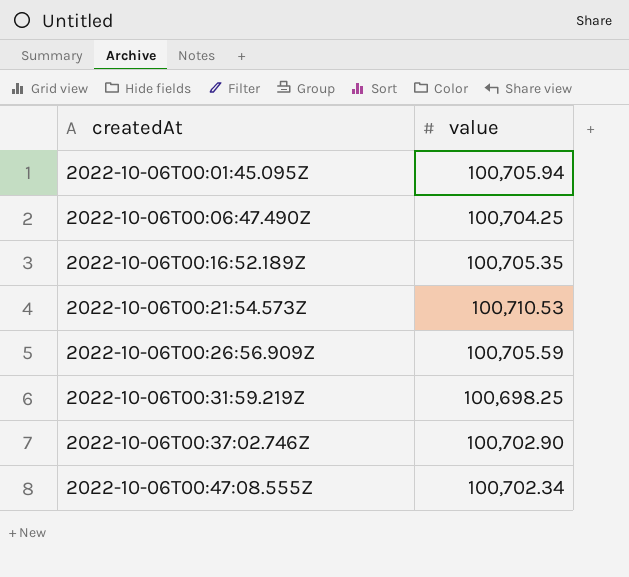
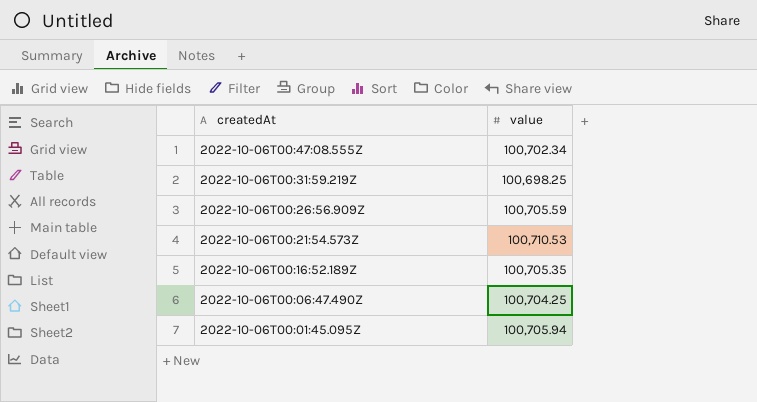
row order: createdAt ascending -> createdAt descending
row 2022-10-06T00:37:02.746Z: 100,702.90 -> none

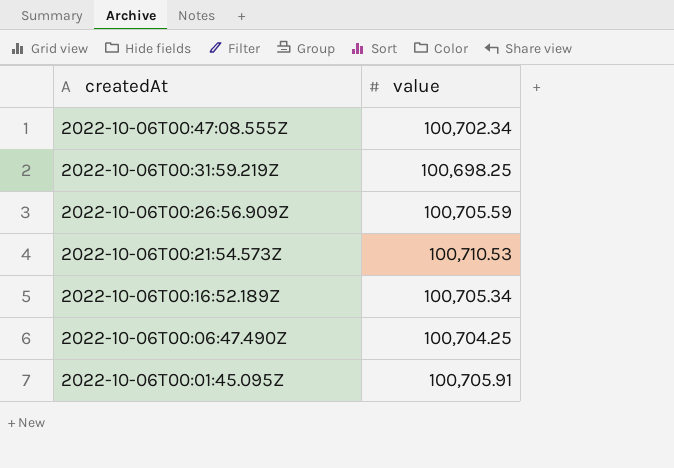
2022-10-06T00:16:52.189Z | value: 100,705.35 -> 100,705.34
2022-10-06T00:01:45.095Z | value: 100,705.94 -> 100,705.91

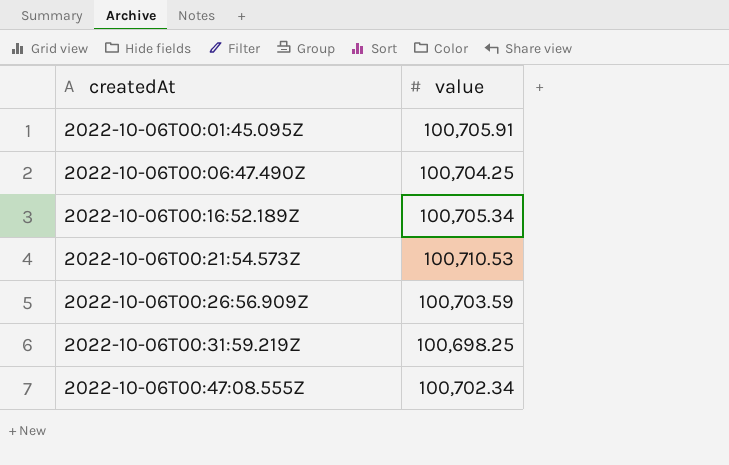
row order: createdAt descending -> createdAt ascending
2022-10-06T00:26:56.909Z | value: 100,705.59 -> 100,703.59

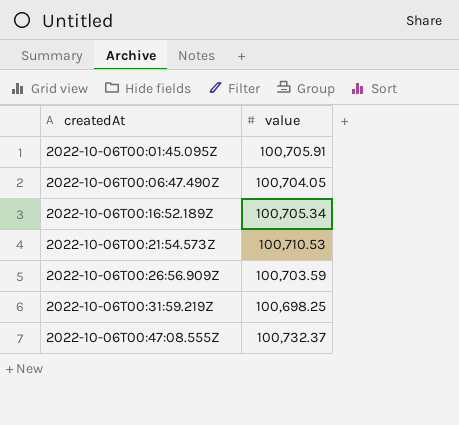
2022-10-06T00:06:47.490Z | value: 100,704.25 -> 100,704.05
2022-10-06T00:47:08.555Z | value: 100,702.34 -> 100,732.37

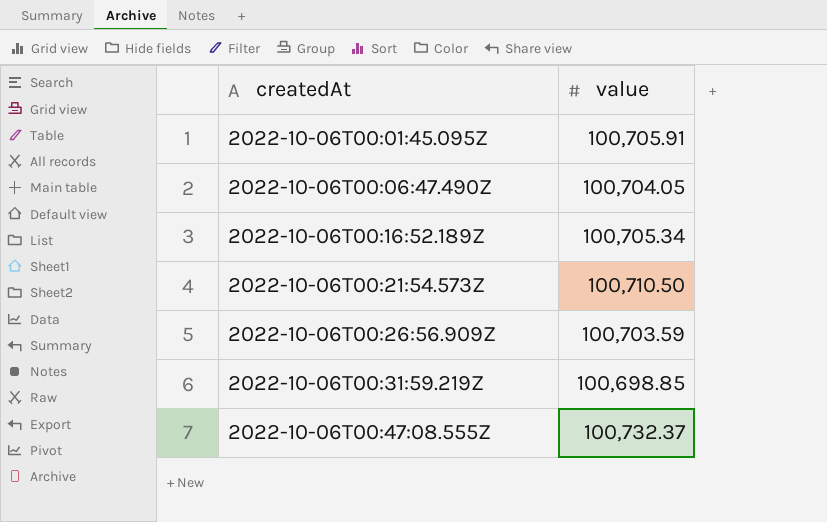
2022-10-06T00:21:54.573Z | value: 100,710.53 -> 100,710.50
2022-10-06T00:31:59.219Z | value: 100,698.25 -> 100,698.85

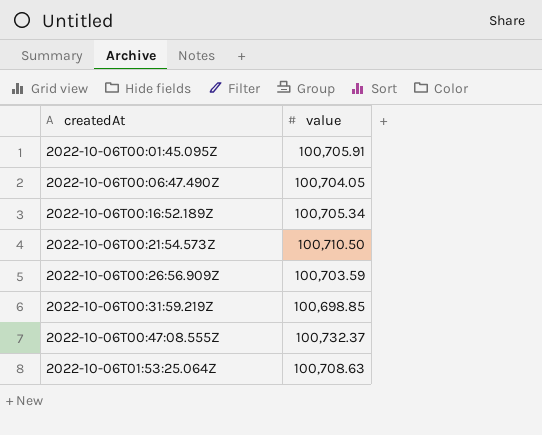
row 2022-10-06T01:53:25.064Z: none -> 100,708.63

